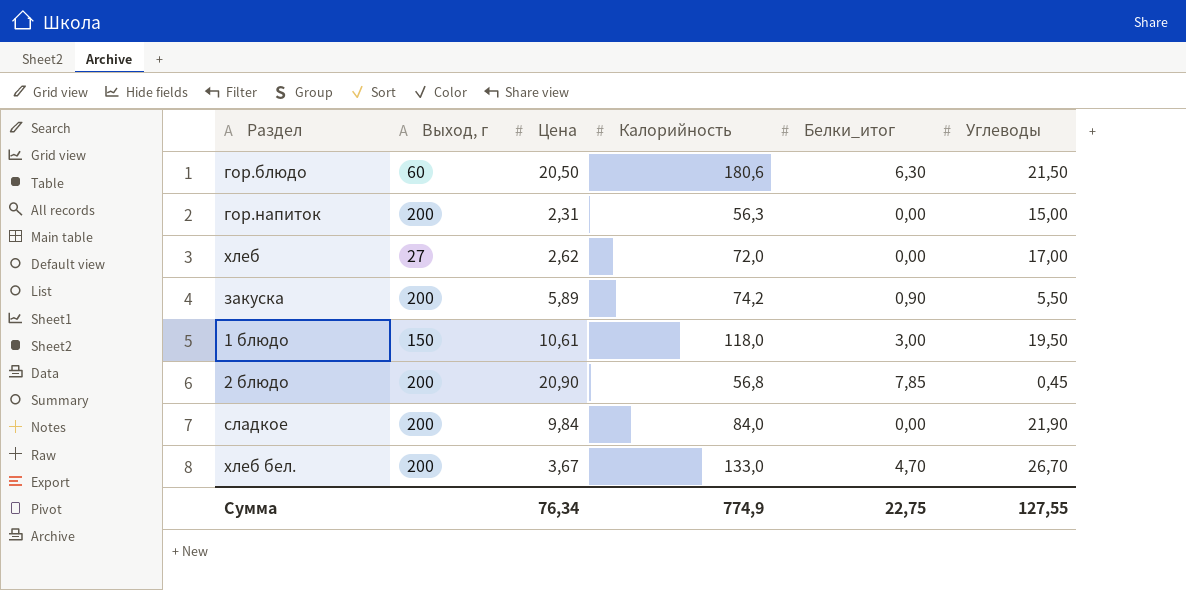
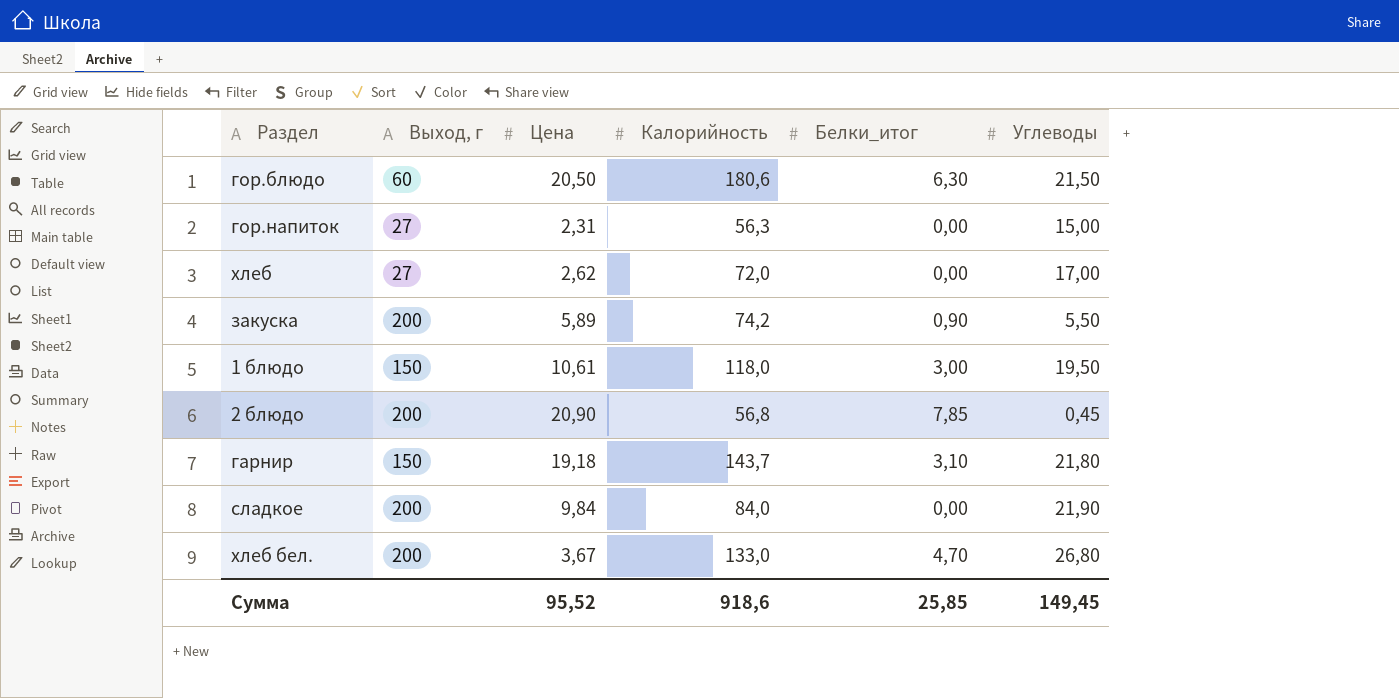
гор.напиток | Выход, г: 200 -> 27
row гарнир: none -> 150 | 19,18 | 143,7 | 3,10 | 21,80
хлеб бел. | Углеводы: 26,70 -> 26,80
Сумма | Цена: 76,34 -> 95,52
Сумма | Калорийность: 774,9 -> 918,6
Сумма | Белки_итог: 22,75 -> 25,85
Сумма | Углеводы: 127,55 -> 149,45

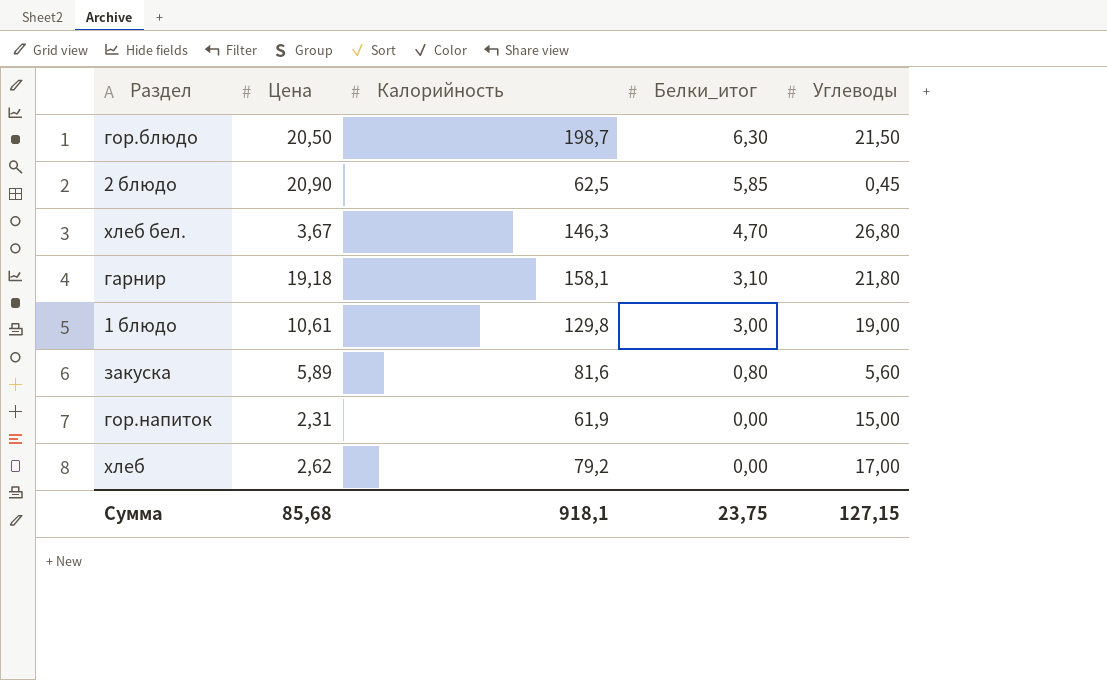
row order: none -> Белки_итог descending
column Выход, г | position: 2 -> none
row сладкое: 200 | 9,84 | 84,0 | 0,00 | 21,90 -> none
гор.блюдо | Калорийность: 180,6 -> 198,7
2 блюдо | Калорийность: 56,8 -> 62,5
2 блюдо | Белки_итог: 7,85 -> 5,85
хлеб бел. | Калорийность: 133,0 -> 146,3
гарнир | Калорийность: 143,7 -> 158,1
1 блюдо | Калорийность: 118,0 -> 129,8
1 блюдо | Углеводы: 19,50 -> 19,00
закуска | Калорийность: 74,2 -> 81,6
закуска | Белки_итог: 0,90 -> 0,80
закуска | Углеводы: 5,50 -> 5,60
гор.напиток | Калорийность: 56,3 -> 61,9
хлеб | Калорийность: 72,0 -> 79,2
Сумма | Цена: 95,52 -> 85,68
Сумма | Калорийность: 918,6 -> 918,1
Сумма | Белки_итог: 25,85 -> 23,75
Сумма | Углеводы: 149,45 -> 127,15

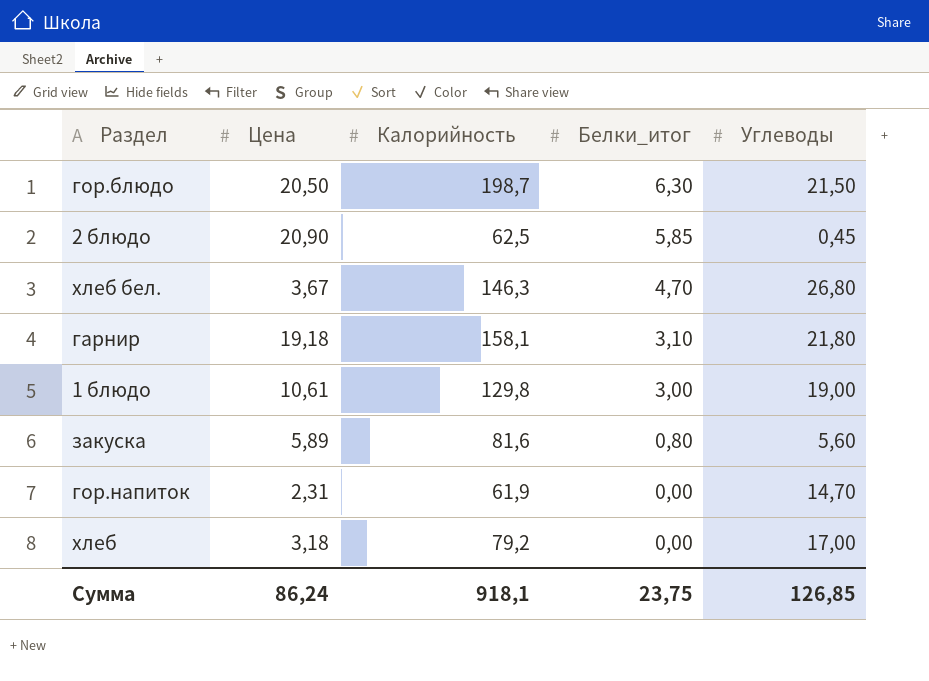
гор.напиток | Углеводы: 15,00 -> 14,70
хлеб | Цена: 2,62 -> 3,18
Сумма | Цена: 85,68 -> 86,24
Сумма | Углеводы: 127,15 -> 126,85

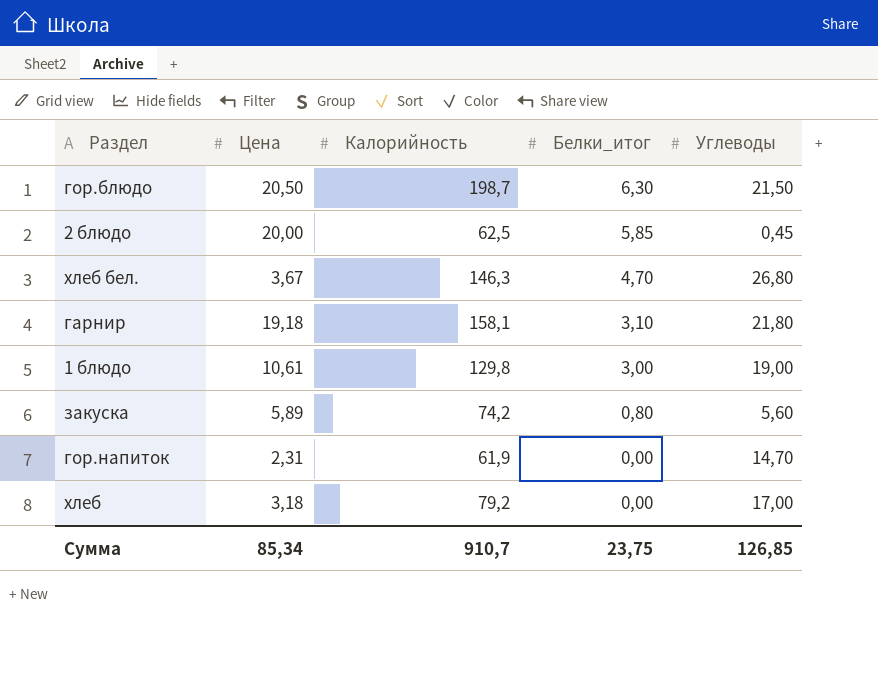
2 блюдо | Цена: 20,90 -> 20,00
закуска | Калорийность: 81,6 -> 74,2
Сумма | Цена: 86,24 -> 85,34
Сумма | Калорийность: 918,1 -> 910,7

